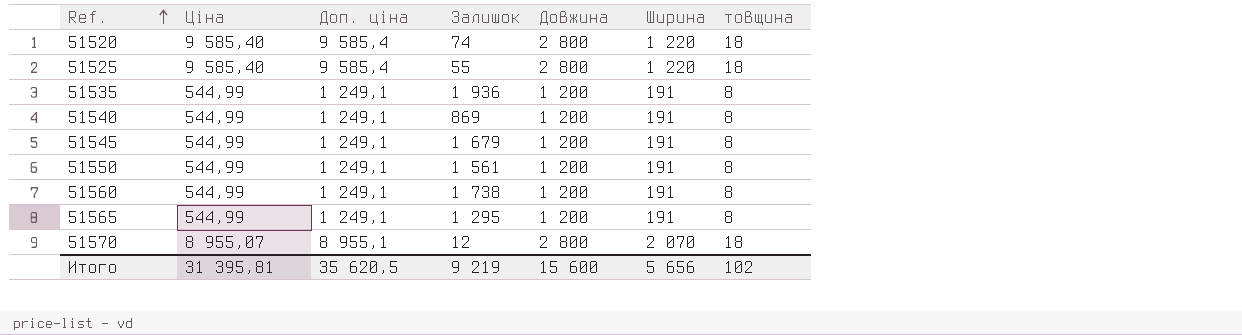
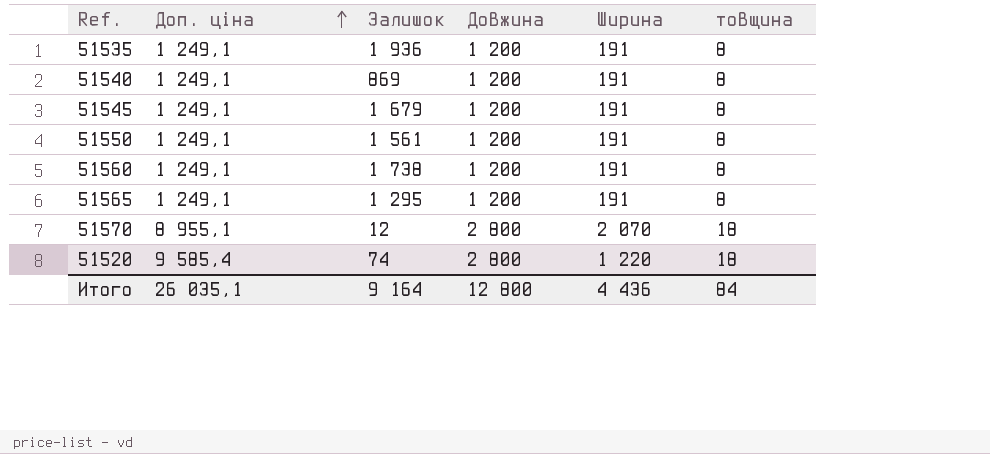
row order: Ref. ascending -> Доп. ціна ascending
column Ціна | position: 2 -> none
row 51525: 9 585,40 | 9 585,4 | 55 | 2 800 | 1 220 | 18 -> none
Итого | Доп. ціна: 35 620,5 -> 26 035,1
Итого | Залишок: 9 219 -> 9 164
Итого | Довжина: 15 600 -> 12 800
Итого | Ширина: 5 656 -> 4 436
Итого | товщина: 102 -> 84

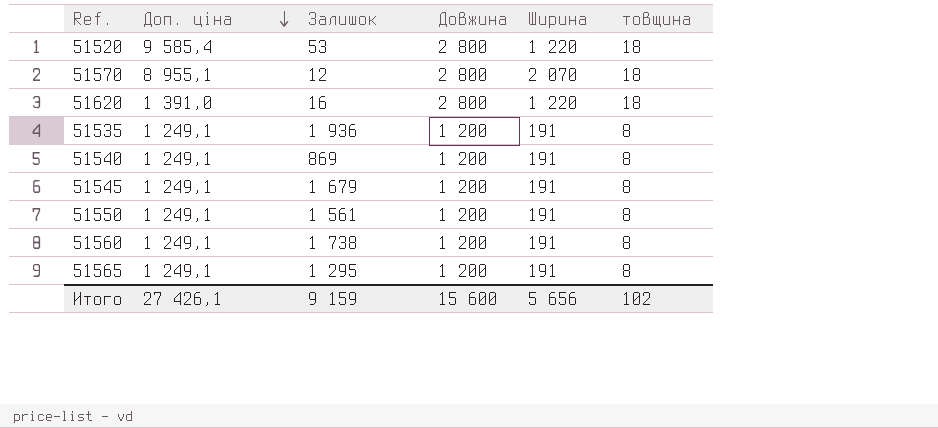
row order: Доп. ціна ascending -> Доп. ціна descending
51520 | Залишок: 74 -> 53
row 51620: none -> 1 391,0 | 16 | 2 800 | 1 220 | 18
Итого | Доп. ціна: 26 035,1 -> 27 426,1
Итого | Залишок: 9 164 -> 9 159
Итого | Довжина: 12 800 -> 15 600
Итого | Ширина: 4 436 -> 5 656
Итого | товщина: 84 -> 102

